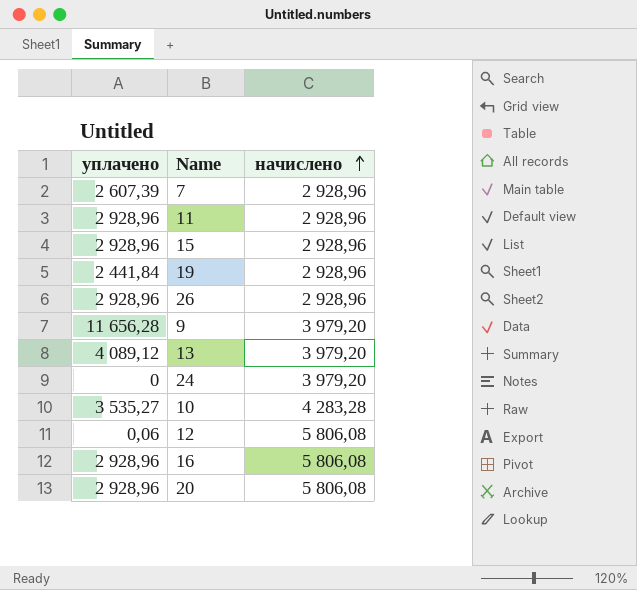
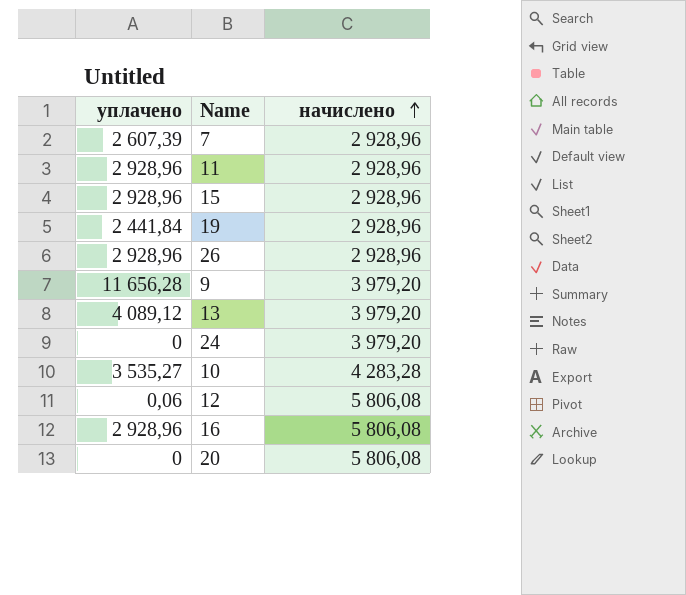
20 | уплачено: 2 928,96 -> 0

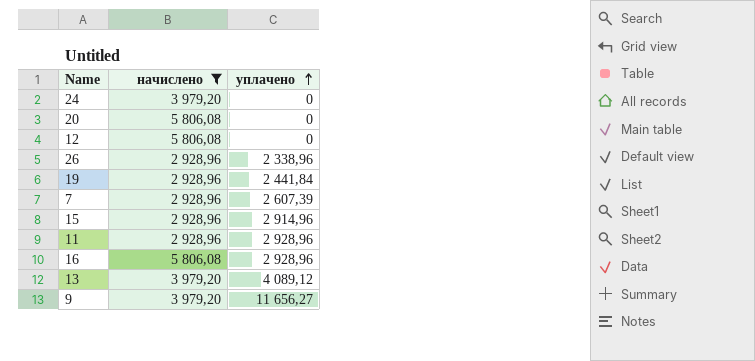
filter: none -> начислено != 4 283,28
row order: начислено ascending -> уплачено ascending
column уплачено | position: 1 -> 3
12 | уплачено: 0,06 -> 0
26 | уплачено: 2 928,96 -> 2 338,96
15 | уплачено: 2 928,96 -> 2 914,96
9 | уплачено: 11 656,28 -> 11 656,27

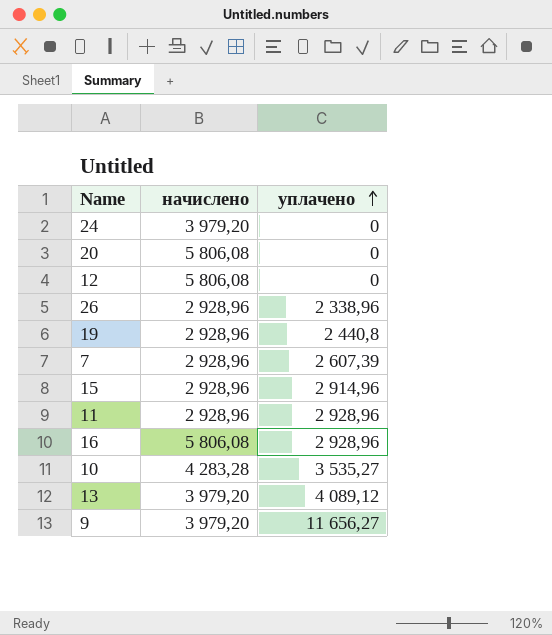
filter: начислено != 4 283,28 -> none
19 | уплачено: 2 441,84 -> 2 440,8

